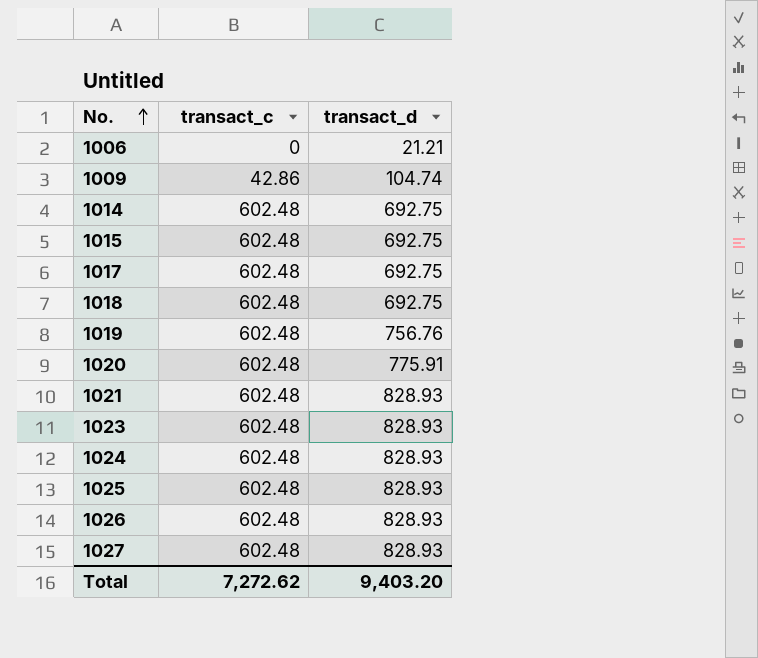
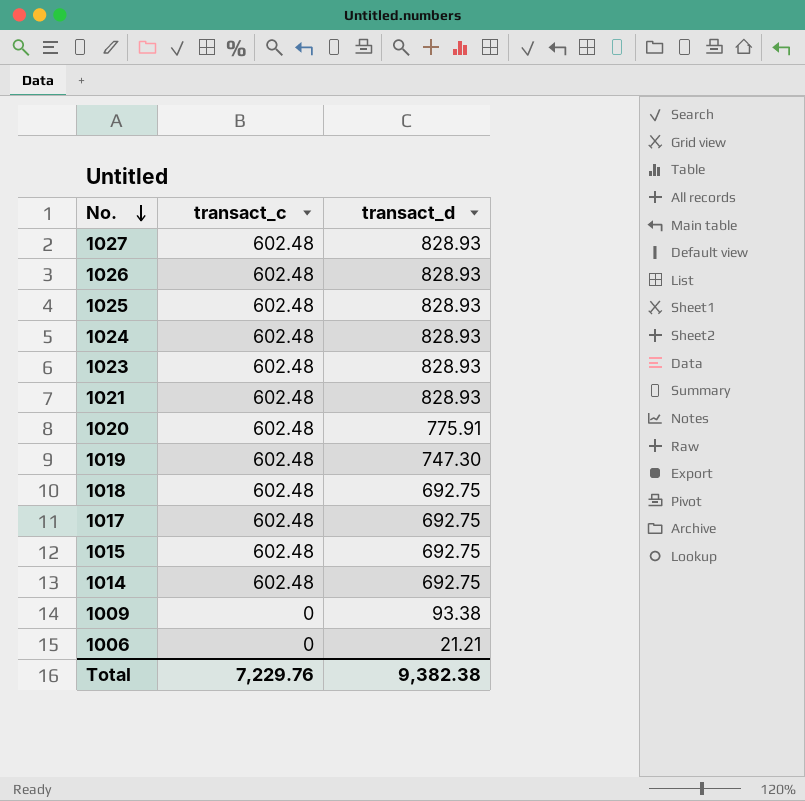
row order: No. ascending -> No. descending
1019 | transact_d: 756.76 -> 747.30
1009 | transact_c: 42.86 -> 0
1009 | transact_d: 104.74 -> 93.38
Total | transact_c: 7,272.62 -> 7,229.76
Total | transact_d: 9,403.20 -> 9,382.38

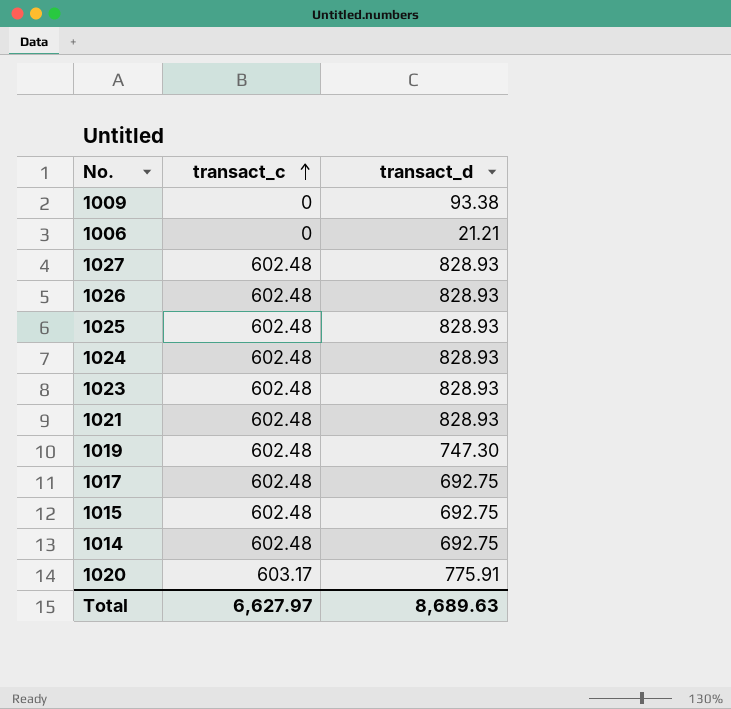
row order: No. descending -> transact_c ascending
row 1018: 602.48 | 692.75 -> none
1020 | transact_c: 602.48 -> 603.17
Total | transact_c: 7,229.76 -> 6,627.97
Total | transact_d: 9,382.38 -> 8,689.63

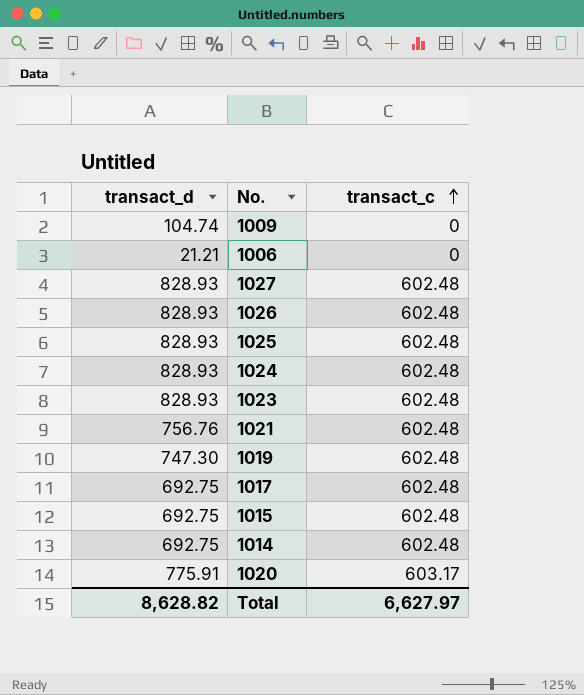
column transact_d | position: 3 -> 1
1009 | transact_d: 93.38 -> 104.74
1021 | transact_d: 828.93 -> 756.76
Total | transact_d: 8,689.63 -> 8,628.82

